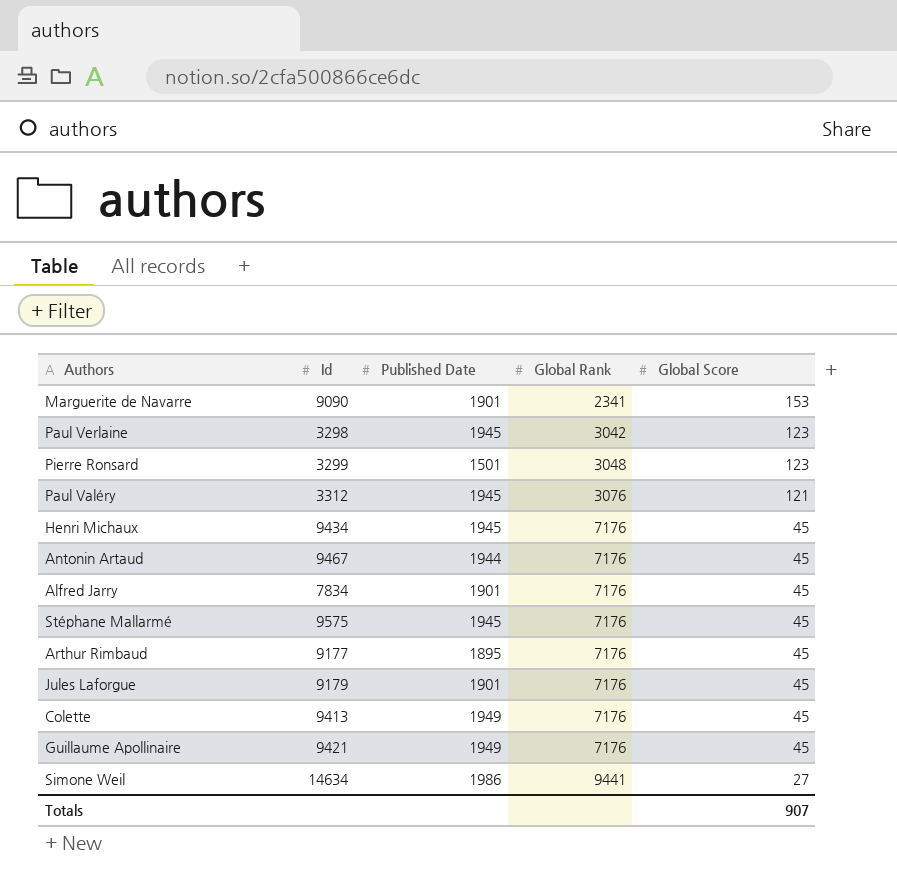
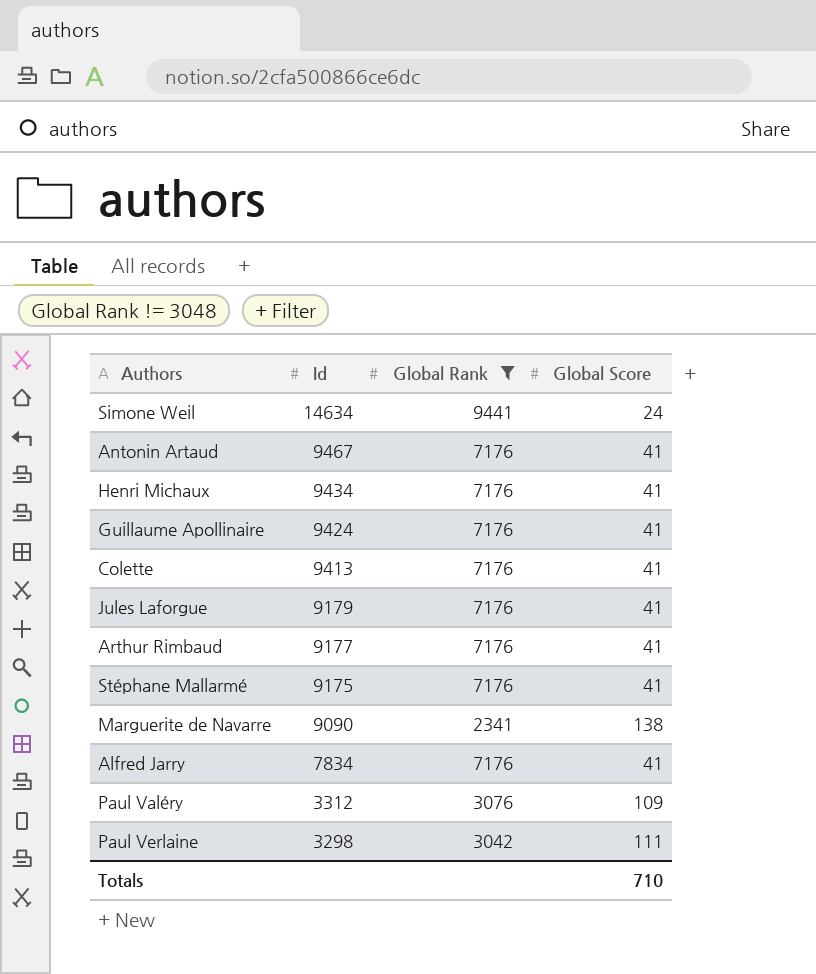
filter: none -> Global Rank != 3048
row order: Global Rank ascending -> Id descending
column Published Date | position: 3 -> none
Simone Weil | Global Score: 27 -> 24
Antonin Artaud | Global Score: 45 -> 41
Henri Michaux | Global Score: 45 -> 41
Guillaume Apollinaire | Id: 9421 -> 9424
Guillaume Apollinaire | Global Score: 45 -> 41
Colette | Global Score: 45 -> 41
Jules Laforgue | Global Score: 45 -> 41
Arthur Rimbaud | Global Score: 45 -> 41
Stéphane Mallarmé | Id: 9575 -> 9175
Stéphane Mallarmé | Global Score: 45 -> 41
Marguerite de Navarre | Global Score: 153 -> 138
Alfred Jarry | Global Score: 45 -> 41
Paul Valéry | Global Score: 121 -> 109
Paul Verlaine | Global Score: 123 -> 111
Totals | Global Score: 907 -> 710

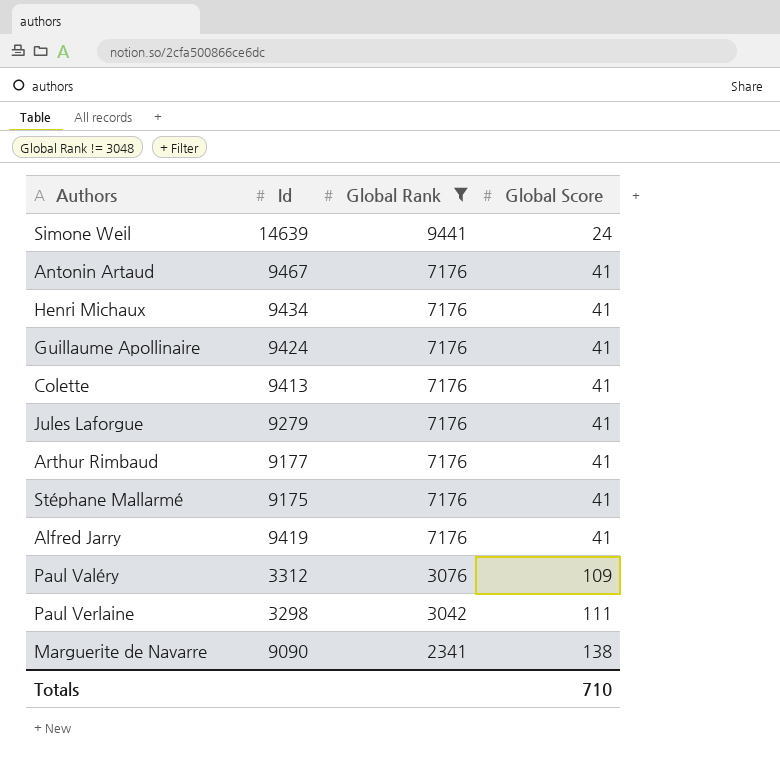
row order: Id descending -> Global Rank descending
Simone Weil | Id: 14634 -> 14639
Jules Laforgue | Id: 9179 -> 9279
Alfred Jarry | Id: 7834 -> 9419

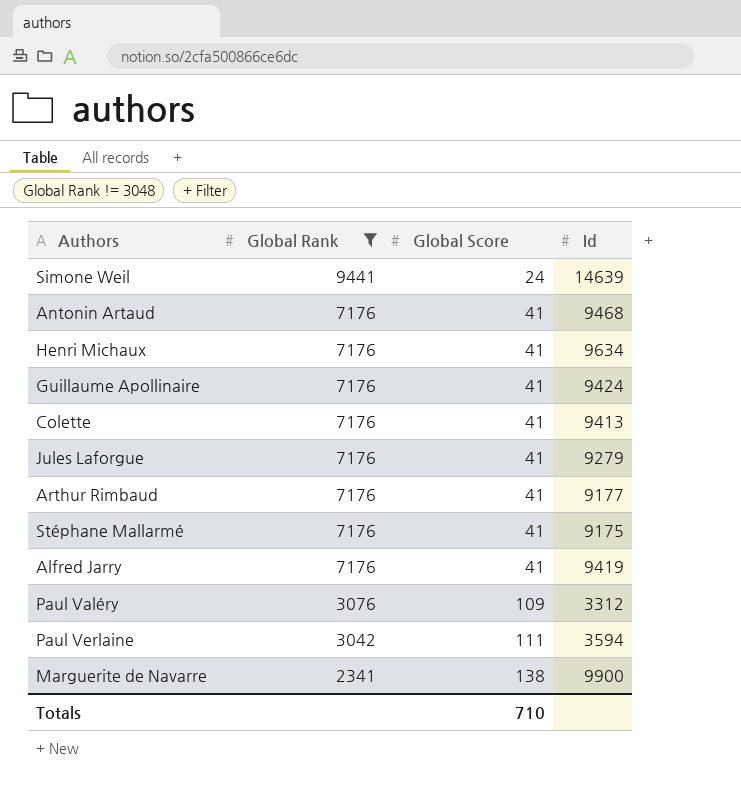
column Id | position: 2 -> 4
Antonin Artaud | Id: 9467 -> 9468
Henri Michaux | Id: 9434 -> 9634
Paul Verlaine | Id: 3298 -> 3594
Marguerite de Navarre | Id: 9090 -> 9900

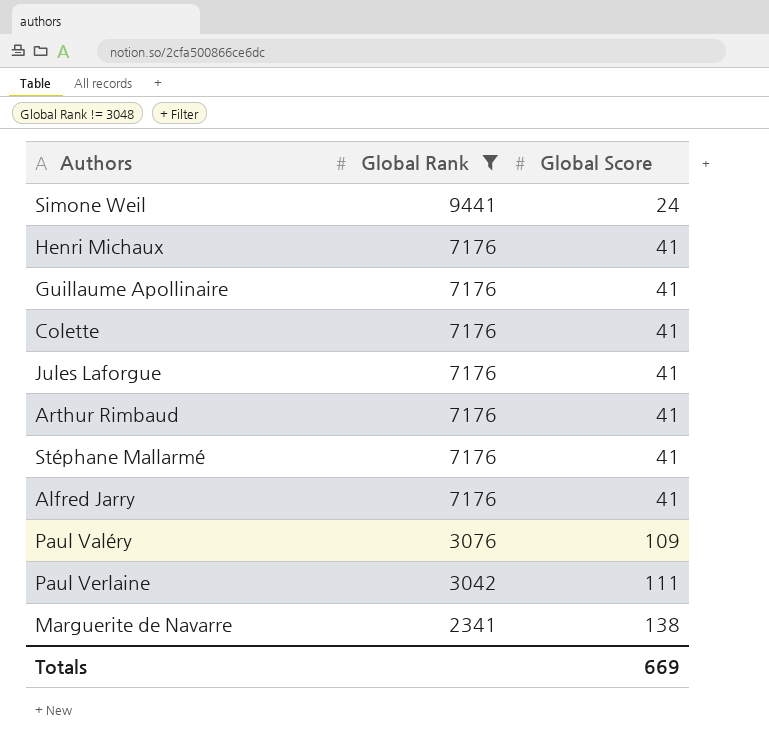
column Id | position: 4 -> none
row Antonin Artaud: 7176 | 41 | 9468 -> none
Totals | Global Score: 710 -> 669

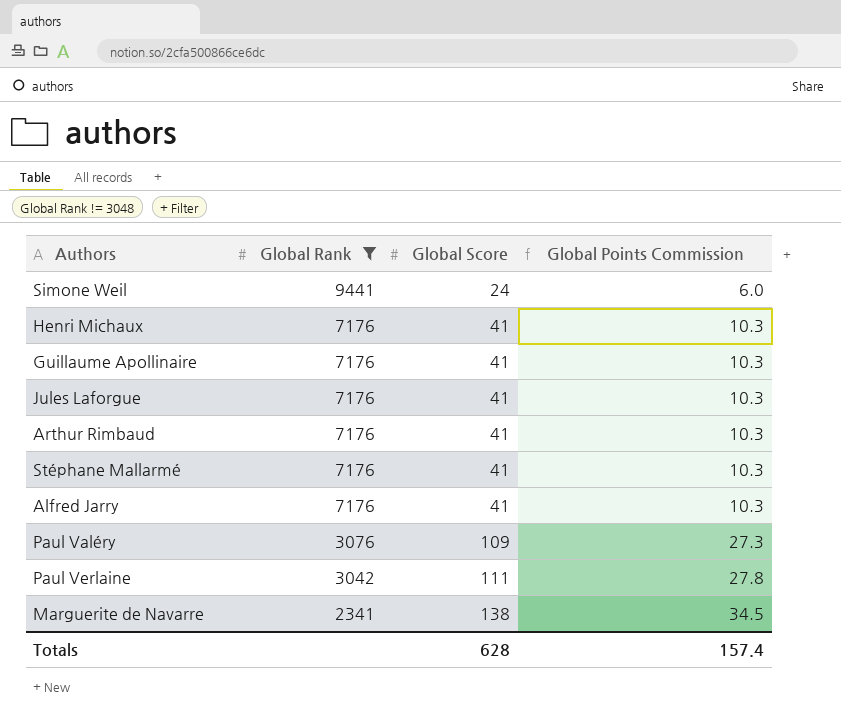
column Global Points Commission | formula: none -> [Global Score] * 0.25
row Colette: 7176 | 41 -> none
Totals | Global Score: 669 -> 628

